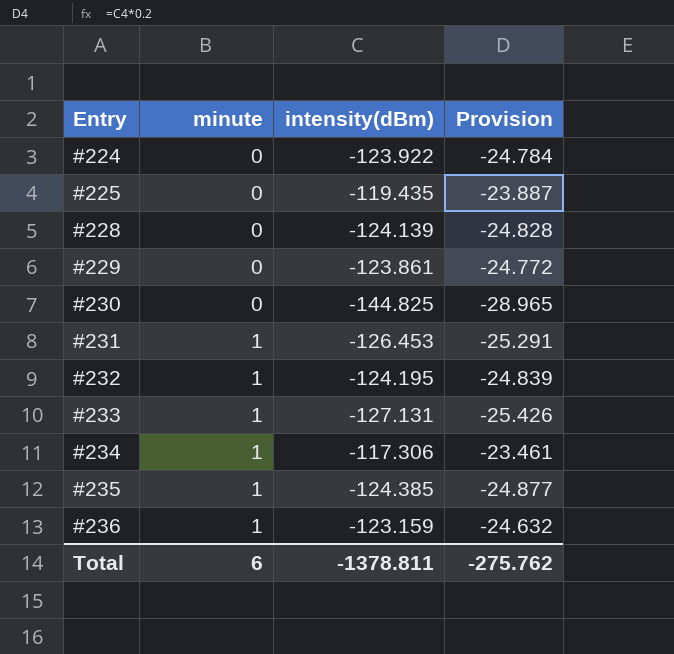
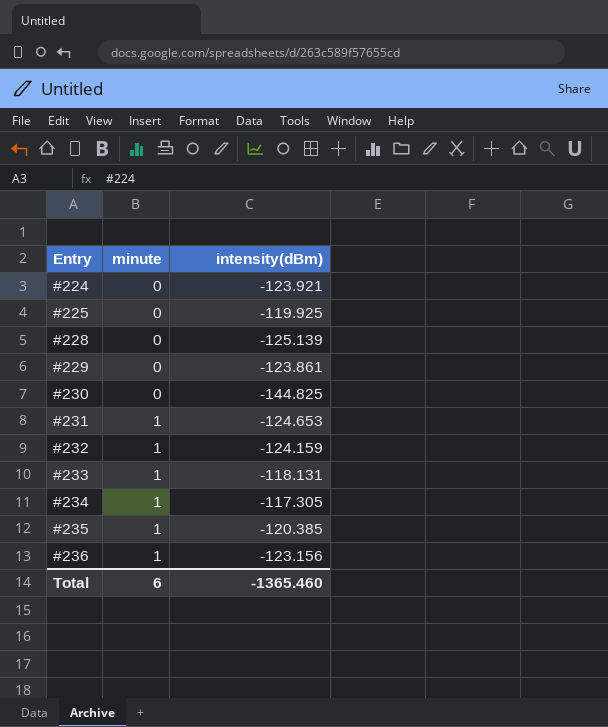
column Provision | formula: [intensity(dBm)] * 0.2 -> none
#224 | intensity(dBm): -123.922 -> -123.921
#225 | intensity(dBm): -119.435 -> -119.925
#228 | intensity(dBm): -124.139 -> -125.139
#231 | intensity(dBm): -126.453 -> -124.653
#232 | intensity(dBm): -124.195 -> -124.159
#233 | intensity(dBm): -127.131 -> -118.131
#234 | intensity(dBm): -117.306 -> -117.305
#235 | intensity(dBm): -124.385 -> -120.385
#236 | intensity(dBm): -123.159 -> -123.156
Total | intensity(dBm): -1378.811 -> -1365.460

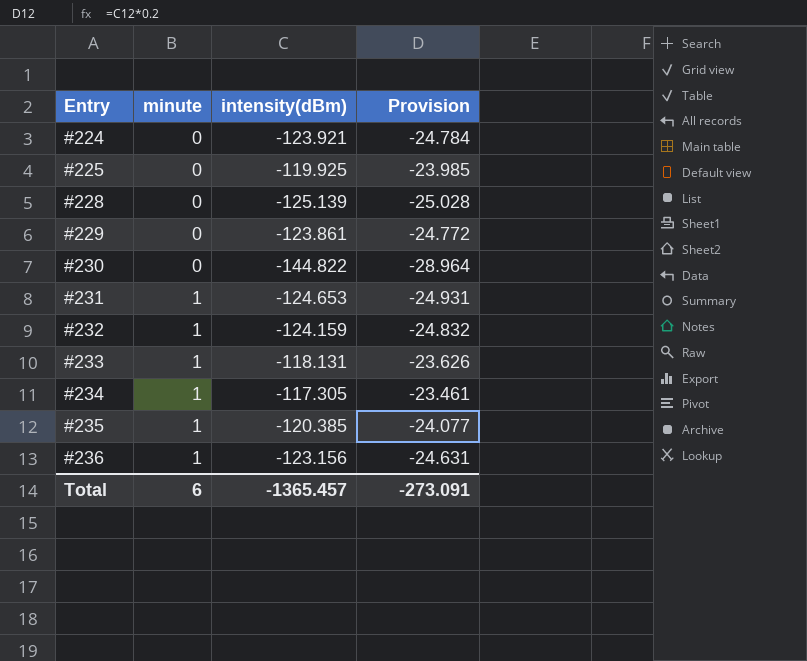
column Provision | formula: none -> [intensity(dBm)] * 0.2
#230 | intensity(dBm): -144.825 -> -144.822
Total | intensity(dBm): -1365.460 -> -1365.457

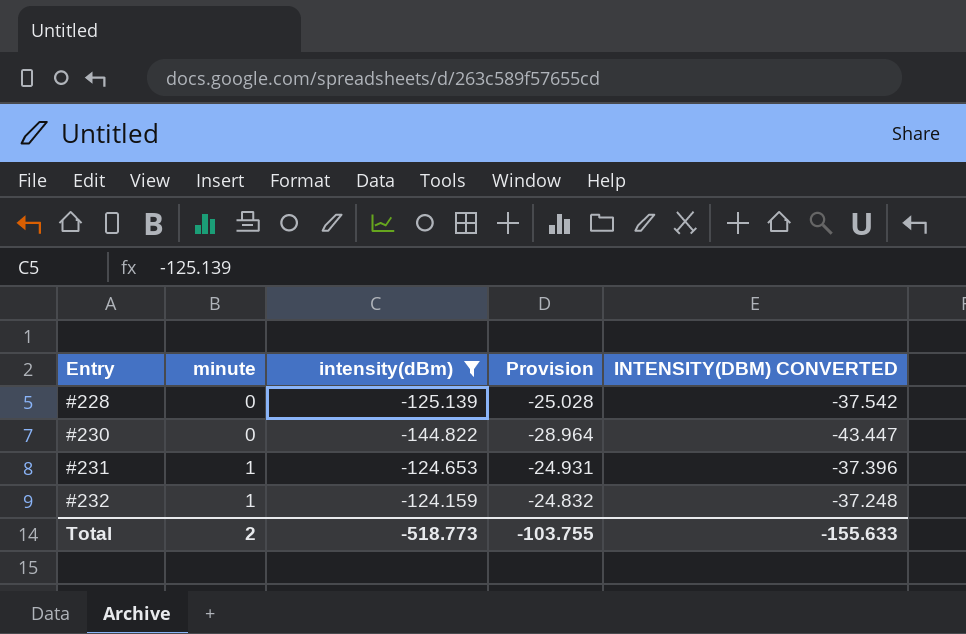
filter: none -> intensity(dBm) <= -124.159
column INTENSITY(DBM) CONVERTED | formula: none -> [intensity(dBm)] * 0.3
Total | minute: 6 -> 2
Total | intensity(dBm): -1365.457 -> -518.773
Total | Provision: -273.091 -> -103.755

